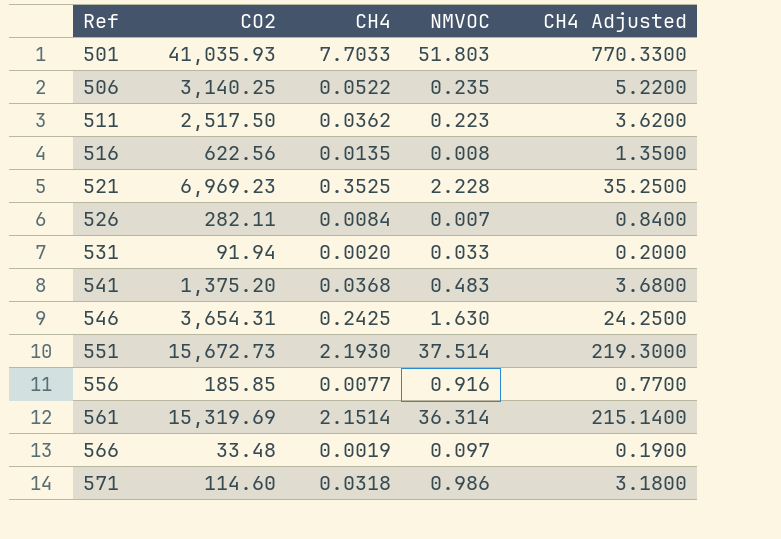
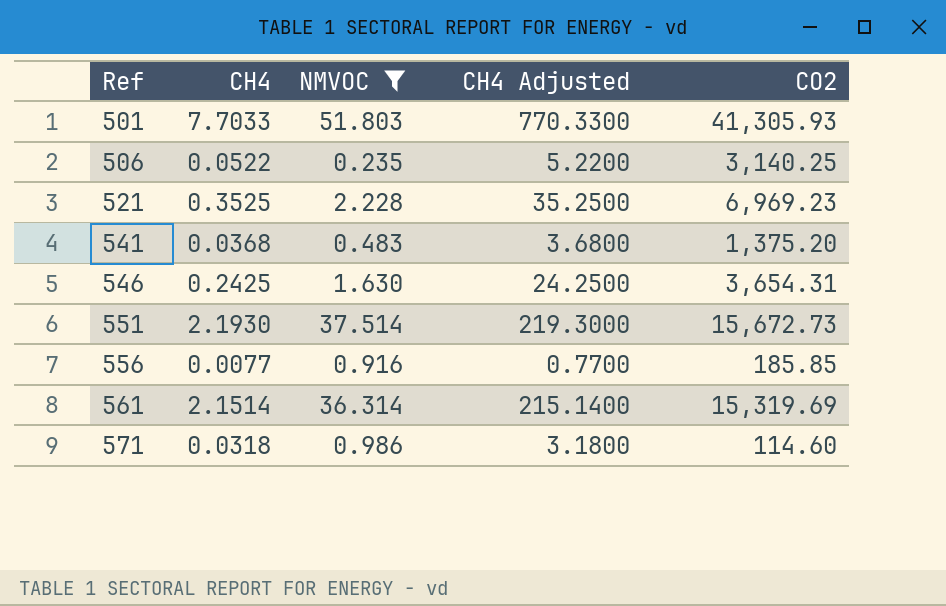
filter: none -> NMVOC >= 0.235
column CO2 | position: 2 -> 5
501 | CO2: 41,035.93 -> 41,305.93

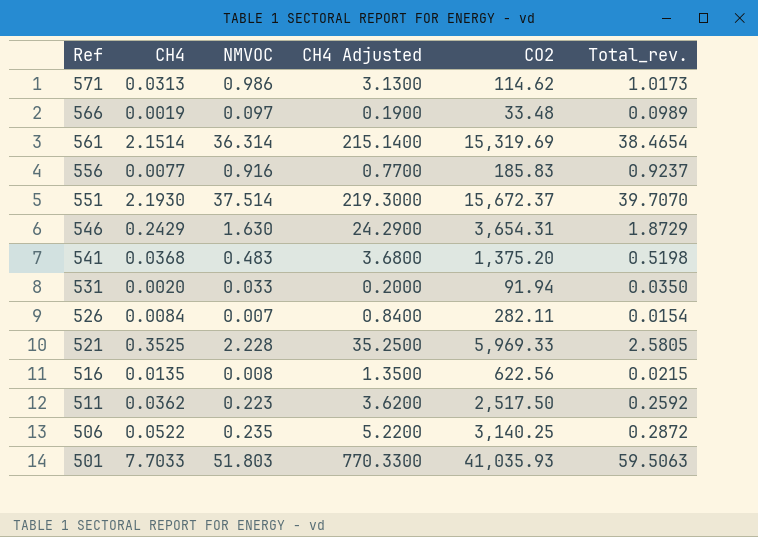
filter: NMVOC >= 0.235 -> none
row order: Ref ascending -> Ref descending
column Total_rev. | formula: none -> [CH4] + [NMVOC]
571 | CH4: 0.0318 -> 0.0313
571 | CH4 Adjusted: 3.1800 -> 3.1300
571 | CO2: 114.60 -> 114.62
556 | CO2: 185.85 -> 185.83
551 | CO2: 15,672.73 -> 15,672.37
546 | CH4: 0.2425 -> 0.2429
546 | CH4 Adjusted: 24.2500 -> 24.2900
521 | CO2: 6,969.23 -> 5,969.33
501 | CO2: 41,305.93 -> 41,035.93

